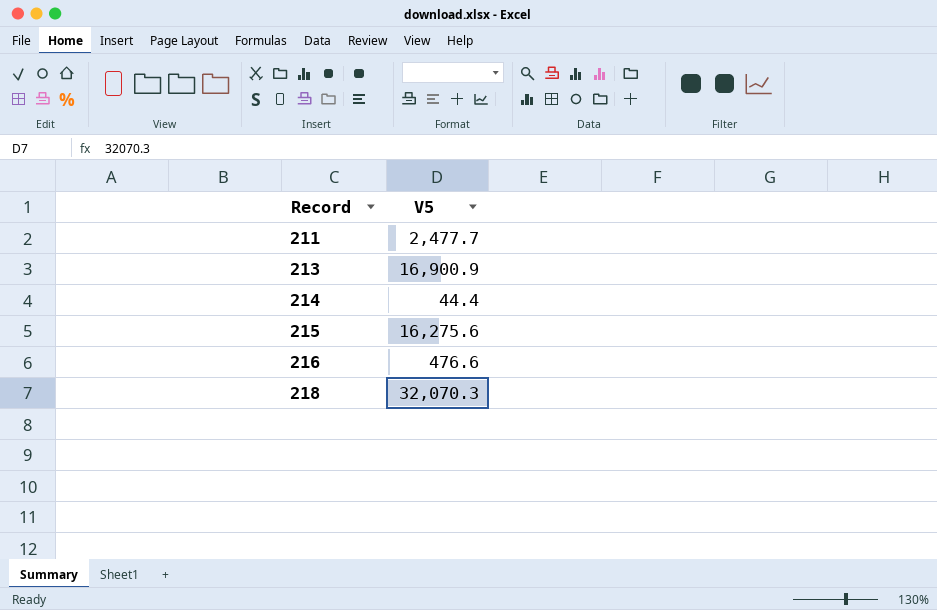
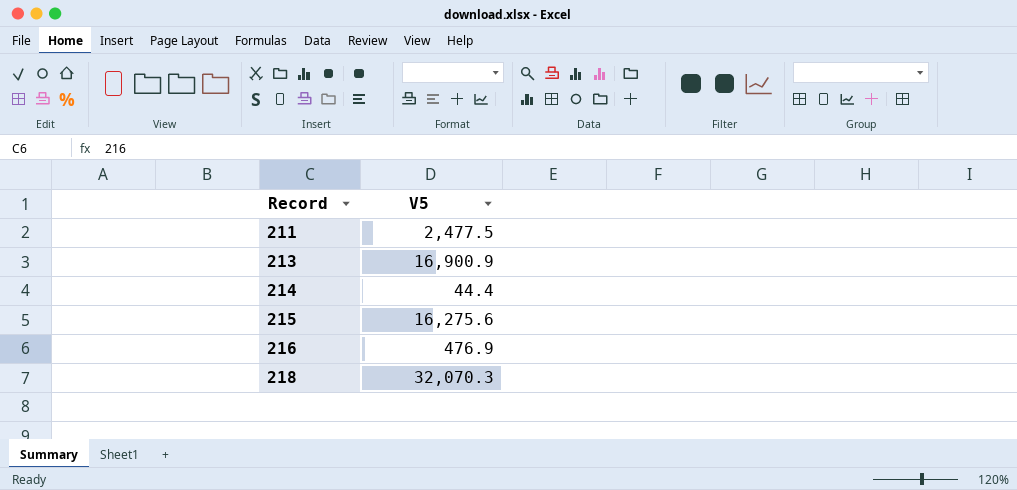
211 | V5: 2,477.7 -> 2,477.5
216 | V5: 476.6 -> 476.9

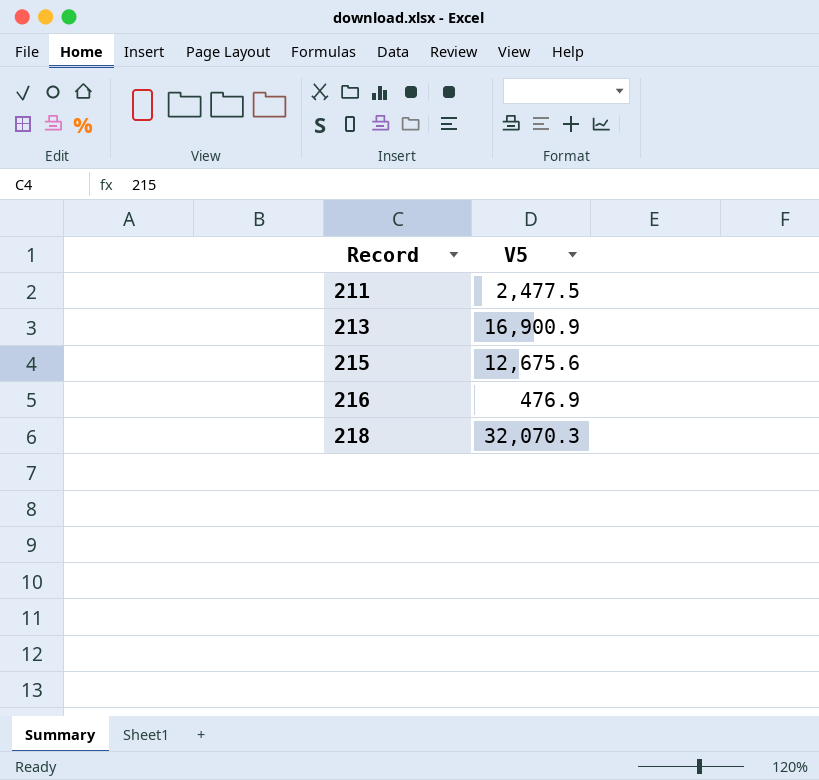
row 214: 44.4 -> none
215 | V5: 16,275.6 -> 12,675.6

